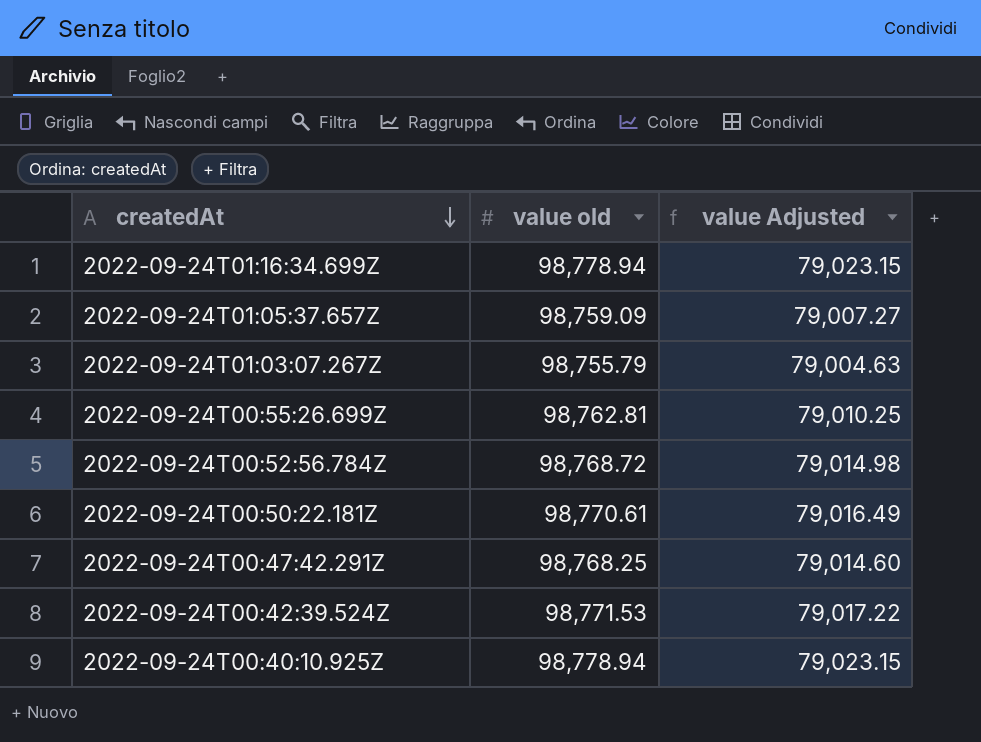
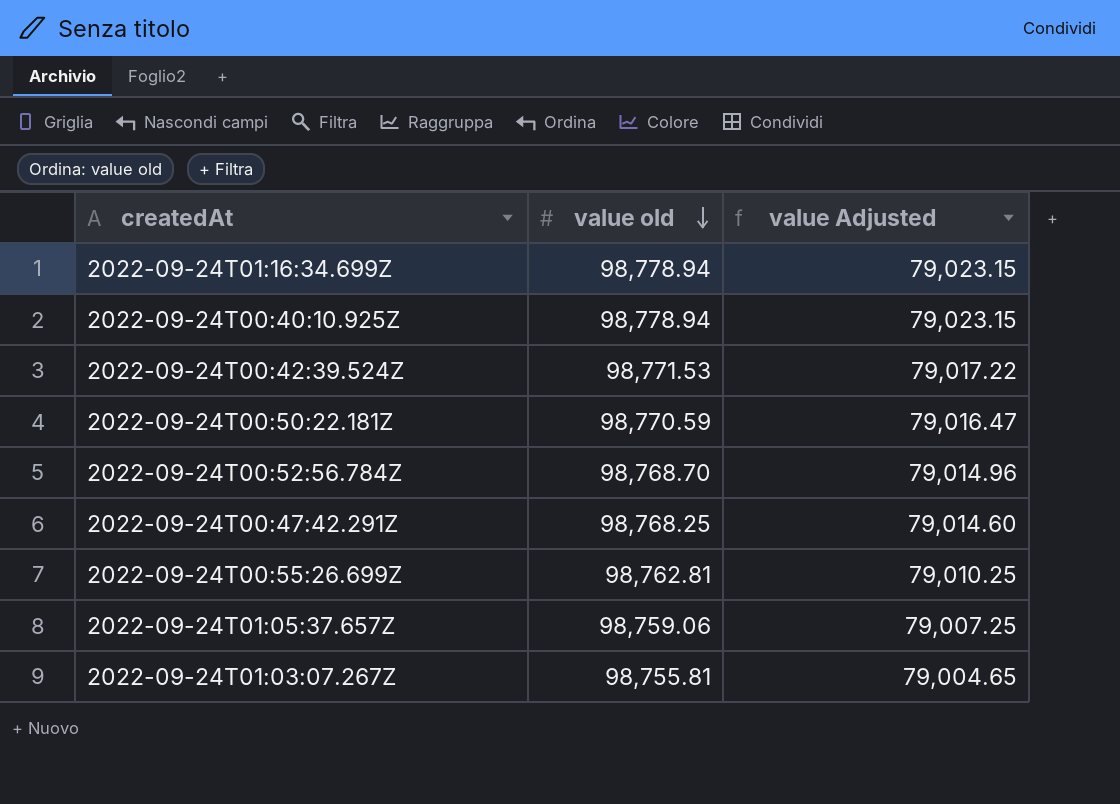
row order: createdAt descending -> value old descending
2022-09-24T00:50:22.181Z | value old: 98,770.61 -> 98,770.59
2022-09-24T00:50:22.181Z | value Adjusted: 79,016.49 -> 79,016.47
2022-09-24T00:52:56.784Z | value old: 98,768.72 -> 98,768.70
2022-09-24T00:52:56.784Z | value Adjusted: 79,014.98 -> 79,014.96
2022-09-24T01:05:37.657Z | value old: 98,759.09 -> 98,759.06
2022-09-24T01:05:37.657Z | value Adjusted: 79,007.27 -> 79,007.25
2022-09-24T01:03:07.267Z | value old: 98,755.79 -> 98,755.81
2022-09-24T01:03:07.267Z | value Adjusted: 79,004.63 -> 79,004.65

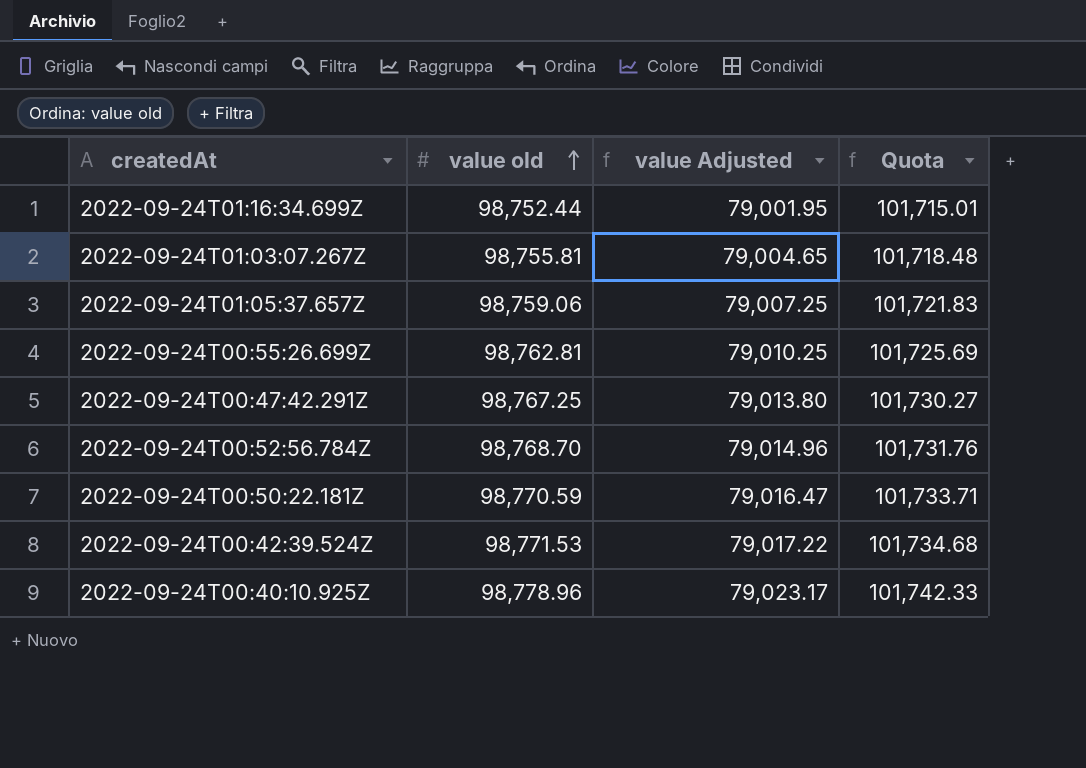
row order: value old descending -> value old ascending
column Quota | formula: none -> [value old] * 1.03
2022-09-24T01:16:34.699Z | value old: 98,778.94 -> 98,752.44
2022-09-24T01:16:34.699Z | value Adjusted: 79,023.15 -> 79,001.95
2022-09-24T00:47:42.291Z | value old: 98,768.25 -> 98,767.25
2022-09-24T00:47:42.291Z | value Adjusted: 79,014.60 -> 79,013.80
2022-09-24T00:40:10.925Z | value old: 98,778.94 -> 98,778.96
2022-09-24T00:40:10.925Z | value Adjusted: 79,023.15 -> 79,023.17

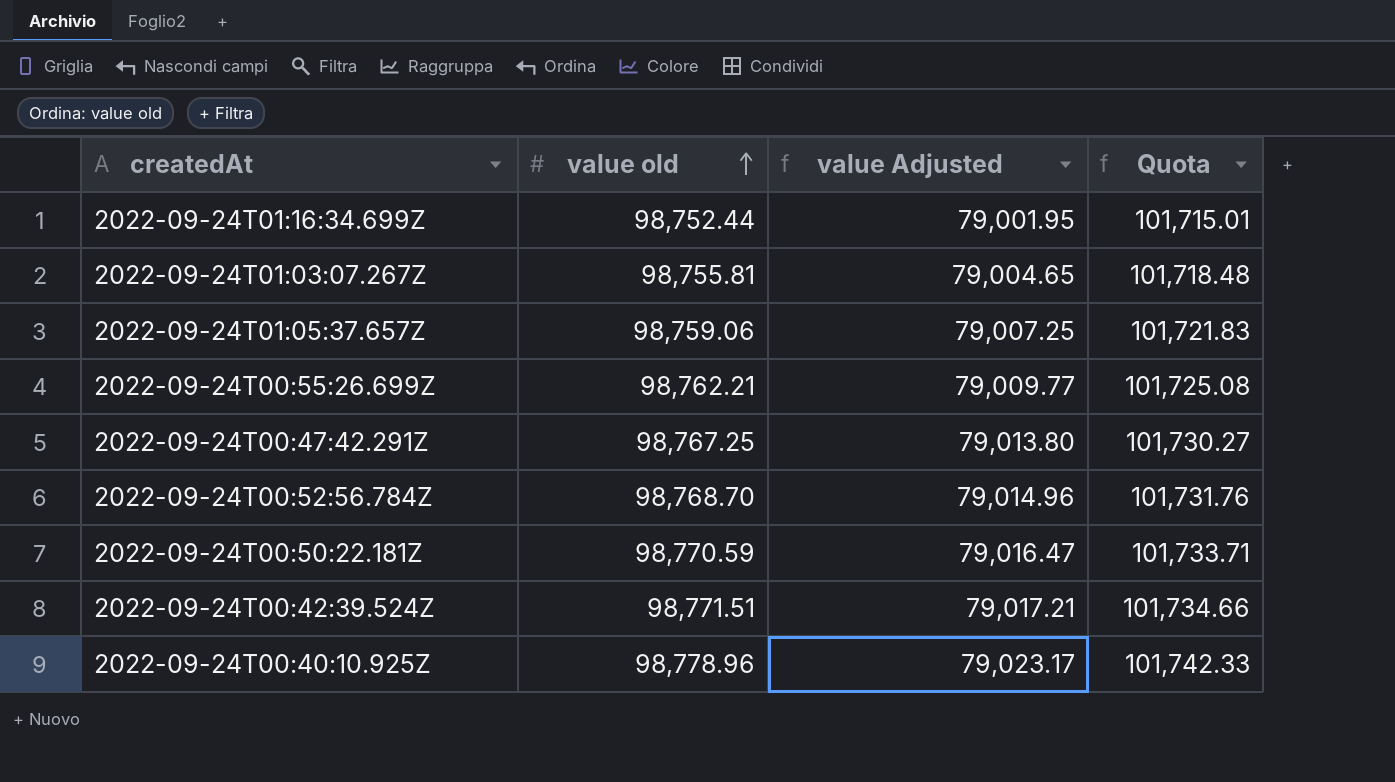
2022-09-24T00:55:26.699Z | value old: 98,762.81 -> 98,762.21
2022-09-24T00:55:26.699Z | value Adjusted: 79,010.25 -> 79,009.77
2022-09-24T00:55:26.699Z | Quota: 101,725.69 -> 101,725.08
2022-09-24T00:42:39.524Z | value old: 98,771.53 -> 98,771.51
2022-09-24T00:42:39.524Z | value Adjusted: 79,017.22 -> 79,017.21
2022-09-24T00:42:39.524Z | Quota: 101,734.68 -> 101,734.66

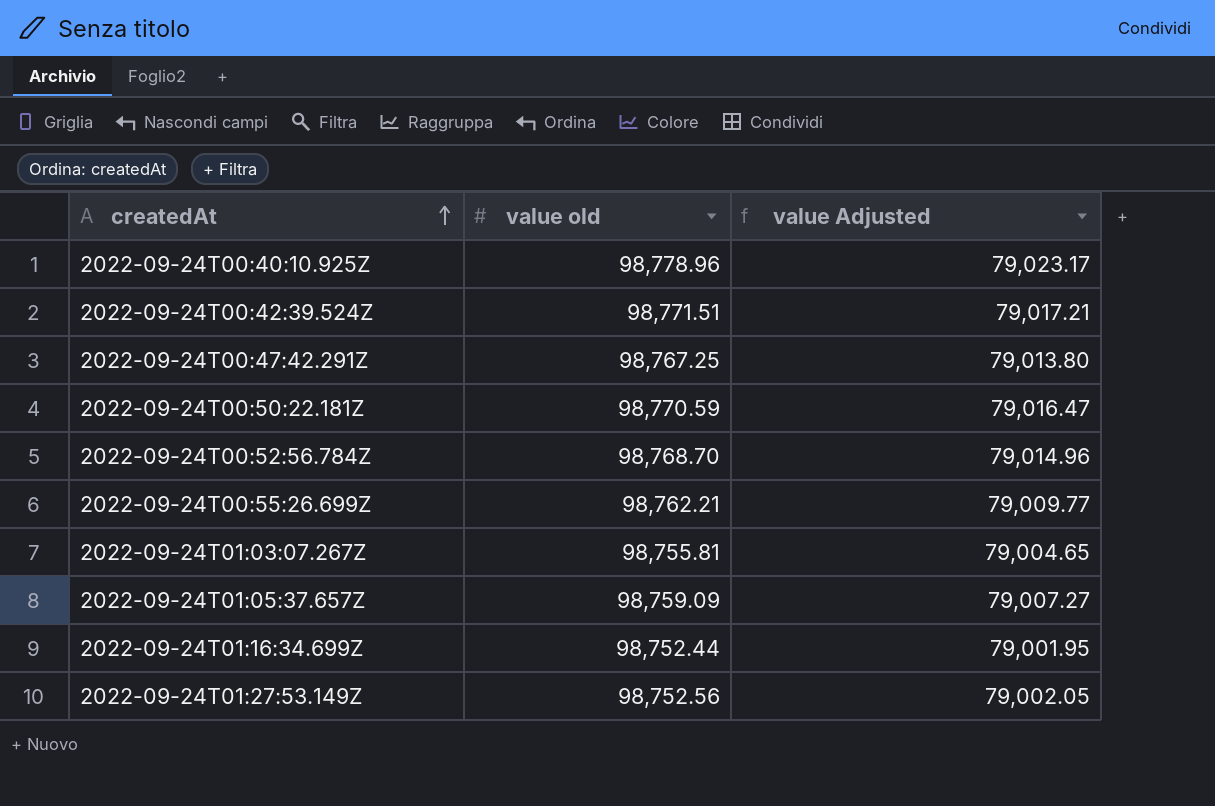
row order: value old ascending -> createdAt ascending
column Quota | formula: [value old] * 1.03 -> none
2022-09-24T01:05:37.657Z | value old: 98,759.06 -> 98,759.09
2022-09-24T01:05:37.657Z | value Adjusted: 79,007.25 -> 79,007.27
row 2022-09-24T01:27:53.149Z: none -> 98,752.56 | 79,002.05

